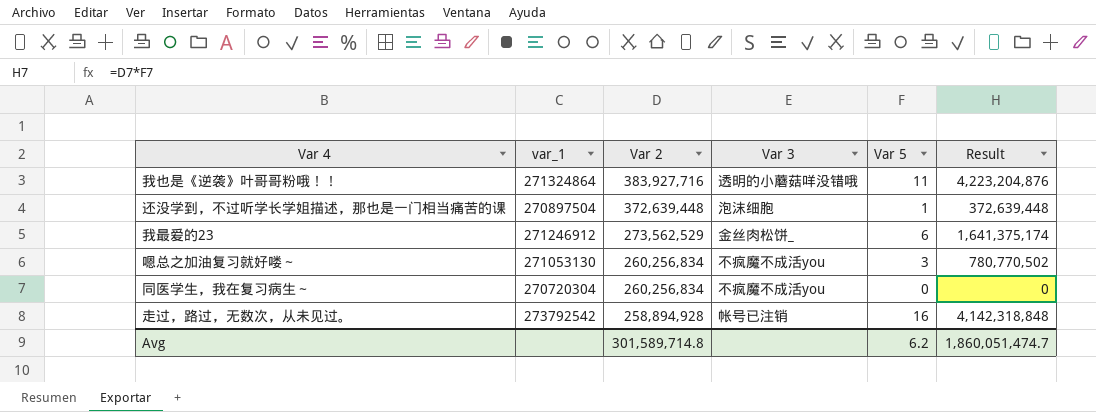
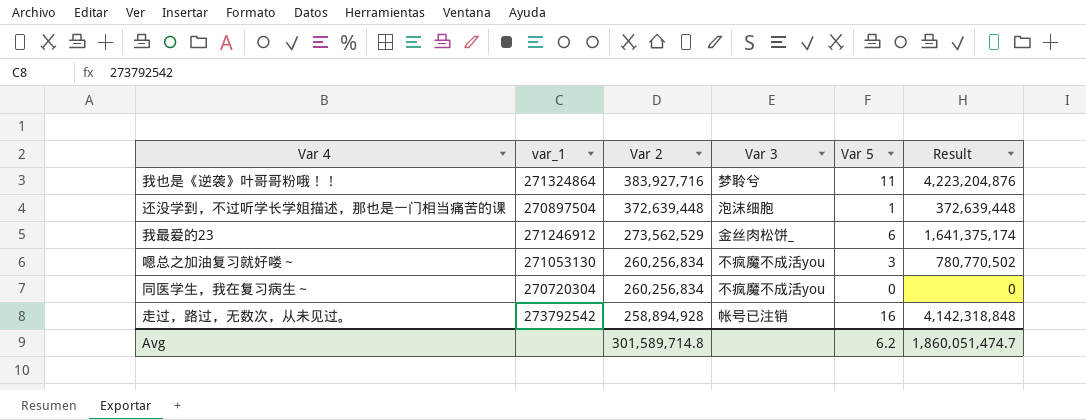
我也是《逆袭》叶哥哥粉哦！！ | Var 3: 透明的小蘑菇咩没错哦 -> 梦聆兮

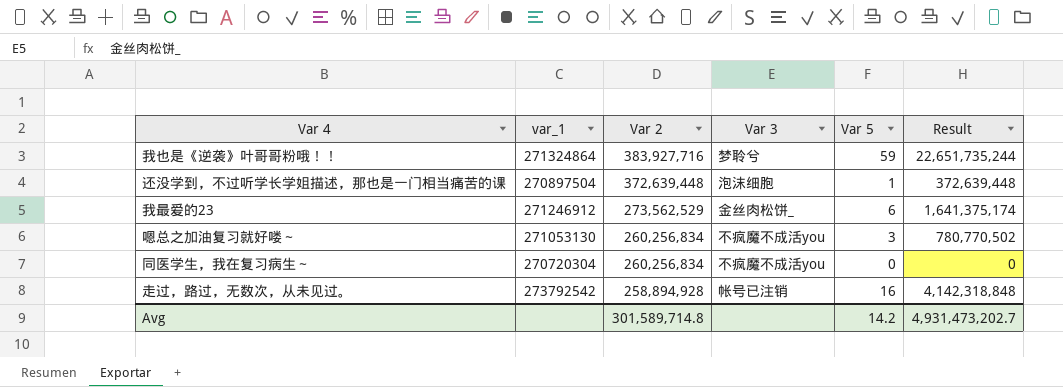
我也是《逆袭》叶哥哥粉哦！！ | Var 5: 11 -> 59
我也是《逆袭》叶哥哥粉哦！！ | Result: 4,223,204,876 -> 22,651,735,244
Avg | Var 5: 6.2 -> 14.2
Avg | Result: 1,860,051,474.7 -> 4,931,473,202.7

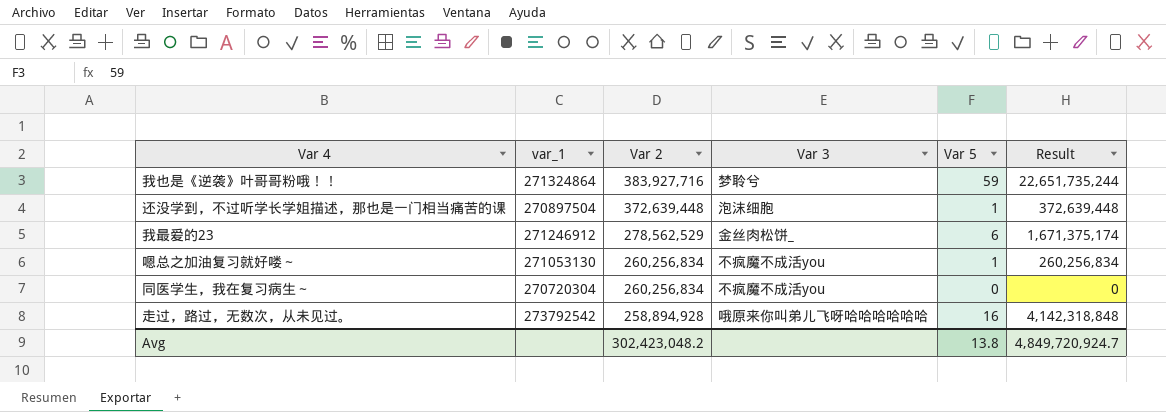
我最爱的23 | Var 2: 273,562,529 -> 278,562,529
我最爱的23 | Result: 1,641,375,174 -> 1,671,375,174
嗯总之加油复习就好喽～ | Var 5: 3 -> 1
嗯总之加油复习就好喽～ | Result: 780,770,502 -> 260,256,834
走过，路过，无数次，从未见过。 | Var 3: 帐号已注销 -> 哦原来你叫弟儿飞呀哈哈哈哈哈哈
Avg | Var 2: 301,589,714.8 -> 302,423,048.2
Avg | Var 5: 14.2 -> 13.8
Avg | Result: 4,931,473,202.7 -> 4,849,720,924.7

